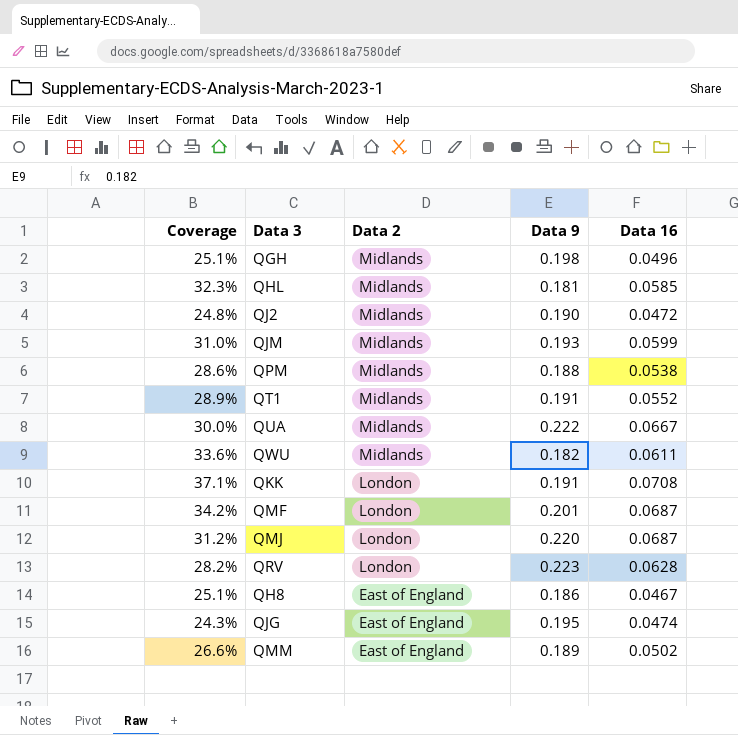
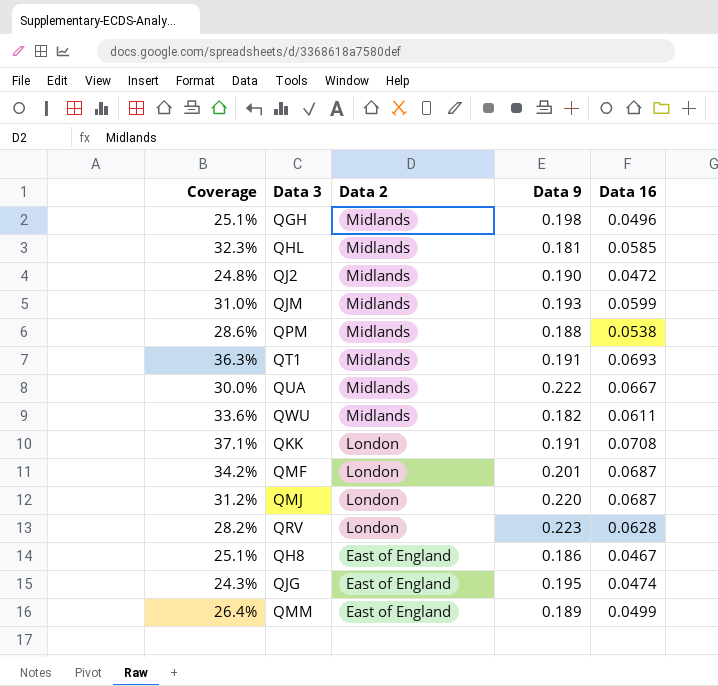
QT1 | Coverage: 28.9% -> 36.3%
QT1 | Data 16: 0.0552 -> 0.0693
QMM | Coverage: 26.6% -> 26.4%
QMM | Data 16: 0.0502 -> 0.0499

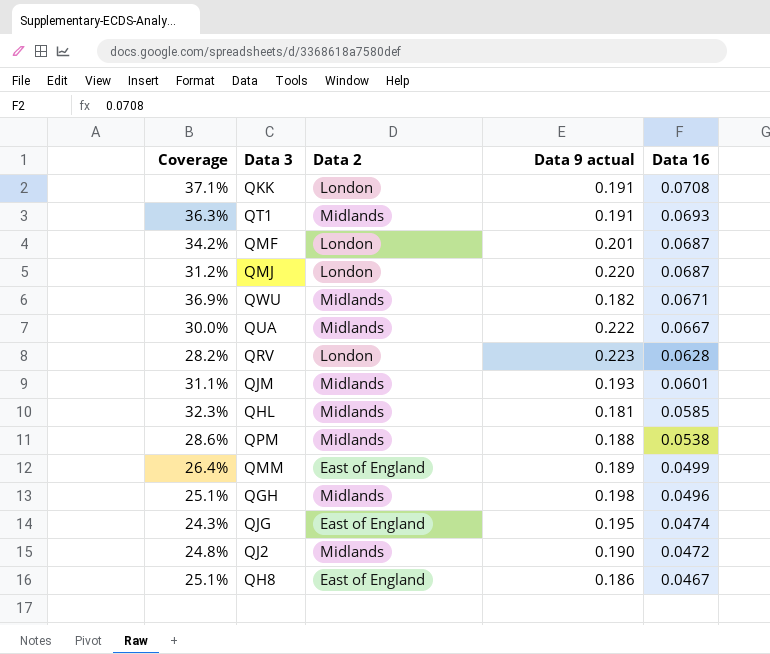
row order: Data 2 descending -> Data 16 descending
column name: Data 9 -> Data 9 actual
QWU | Coverage: 33.6% -> 36.9%
QWU | Data 16: 0.0611 -> 0.0671
QJM | Coverage: 31.0% -> 31.1%
QJM | Data 16: 0.0599 -> 0.0601

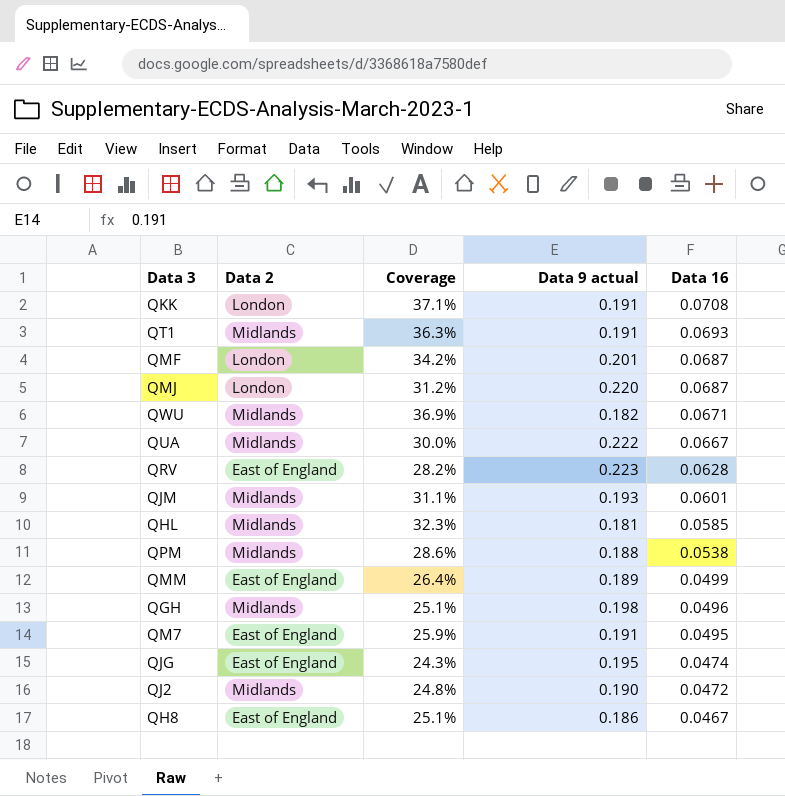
column Coverage | position: 1 -> 3
QRV | Data 2: London -> East of England
row QM7: none -> East of England | 25.9% | 0.191 | 0.0495

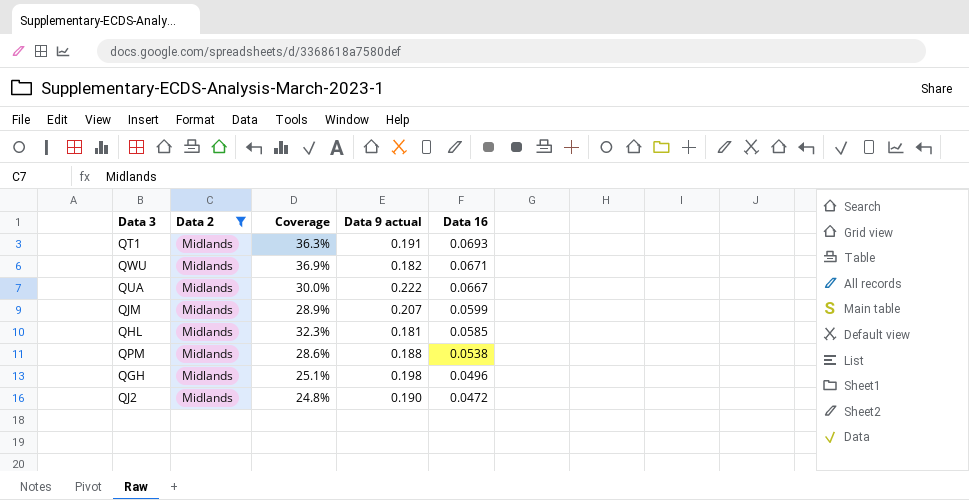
filter: none -> Data 2 = Midlands
QJM | Coverage: 31.1% -> 28.9%
QJM | Data 9 actual: 0.193 -> 0.207
QJM | Data 16: 0.0601 -> 0.0599

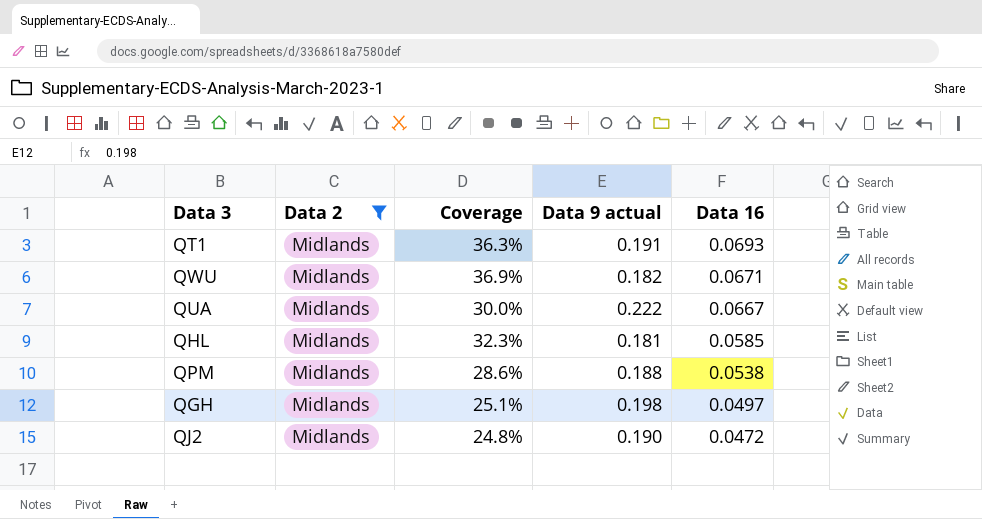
row QJM: Midlands | 28.9% | 0.207 | 0.0599 -> none
QGH | Data 16: 0.0496 -> 0.0497

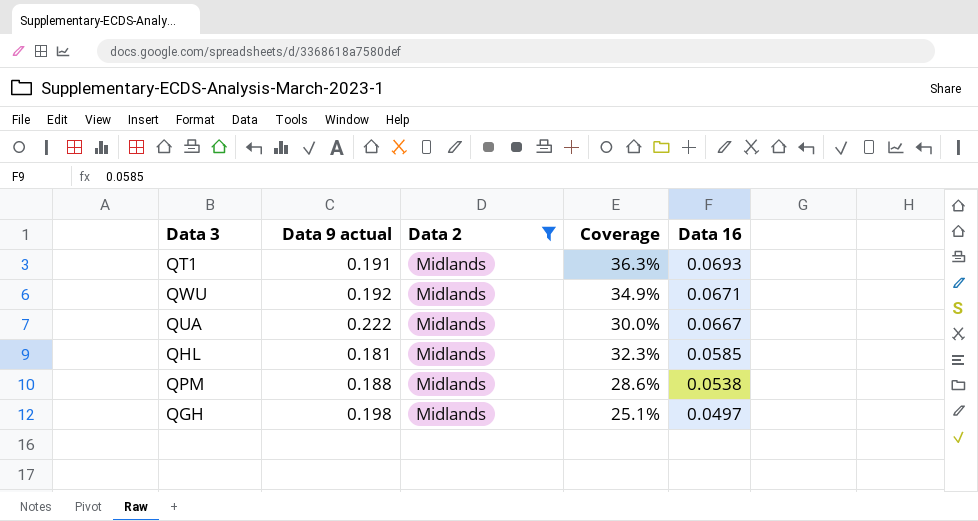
column Data 9 actual | position: 4 -> 2
row QJ2: Midlands | 24.8% | 0.190 | 0.0472 -> none
QWU | Data 9 actual: 0.182 -> 0.192
QWU | Coverage: 36.9% -> 34.9%

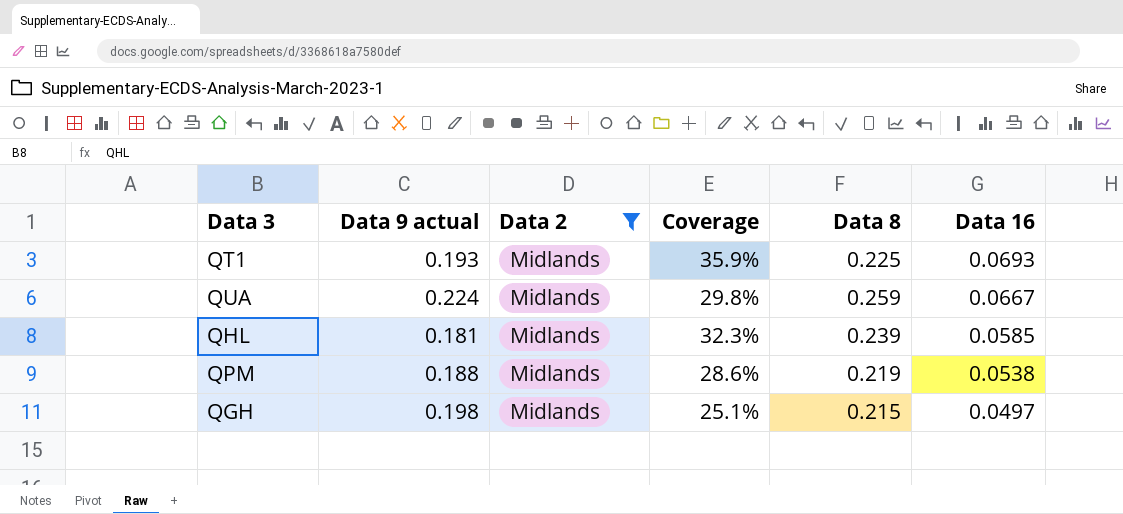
column Data 8 | position: none -> 5
row QWU: 0.192 | Midlands | 34.9% | 0.0671 -> none
QT1 | Data 9 actual: 0.191 -> 0.193
QT1 | Coverage: 36.3% -> 35.9%
QUA | Data 9 actual: 0.222 -> 0.224
QUA | Coverage: 30.0% -> 29.8%

